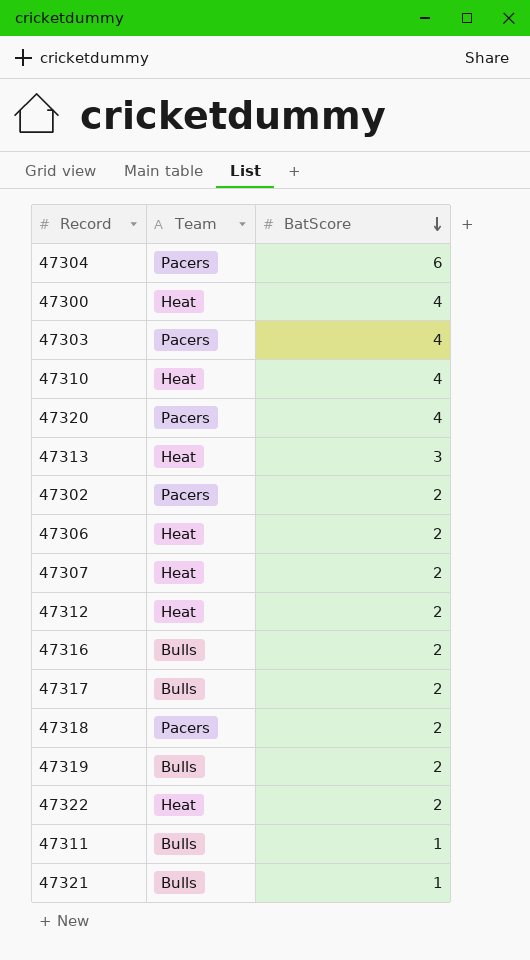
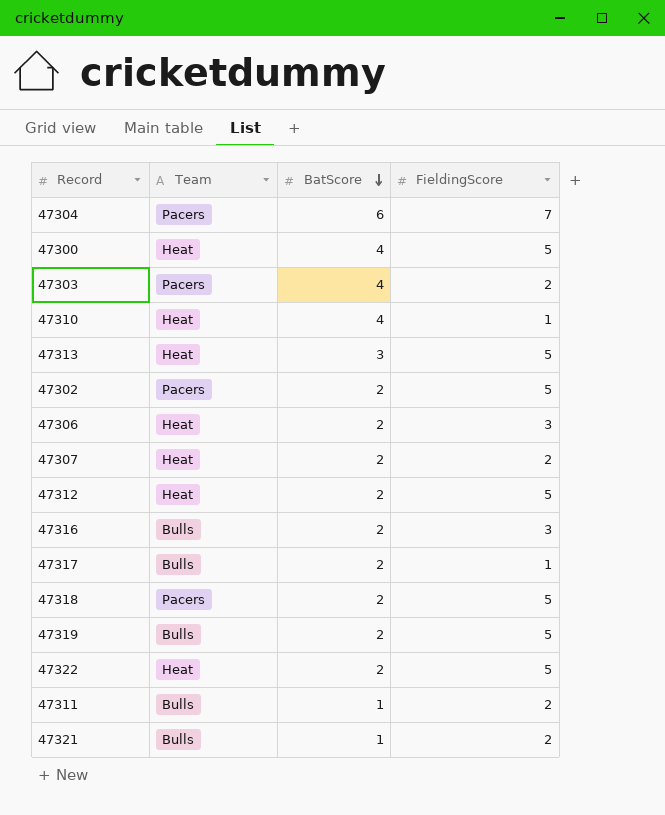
column FieldingScore | position: none -> 4
row 47320: Pacers | 4 -> none

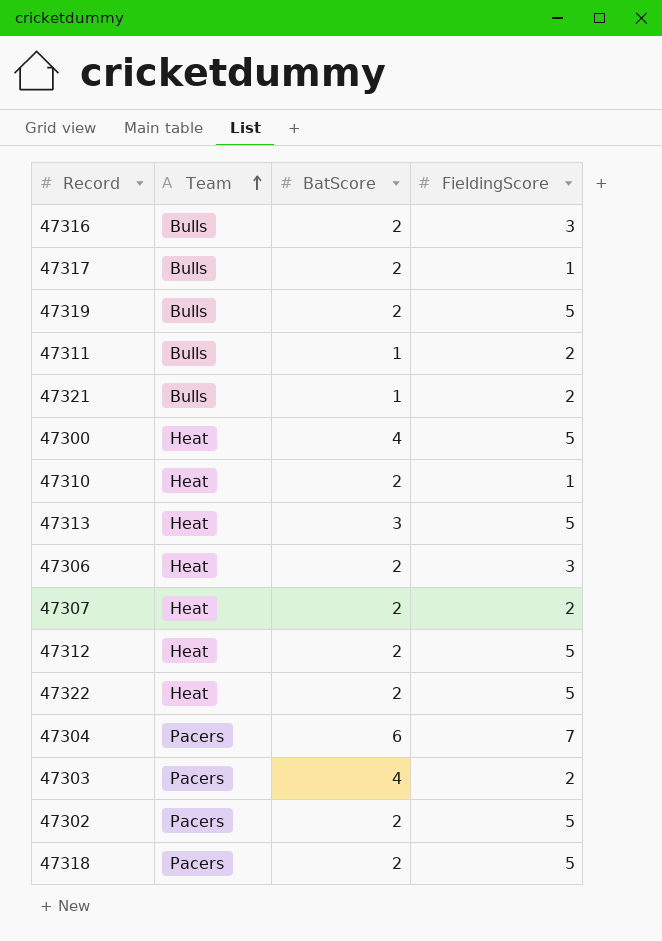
row order: BatScore descending -> Team ascending
47310 | BatScore: 4 -> 2

